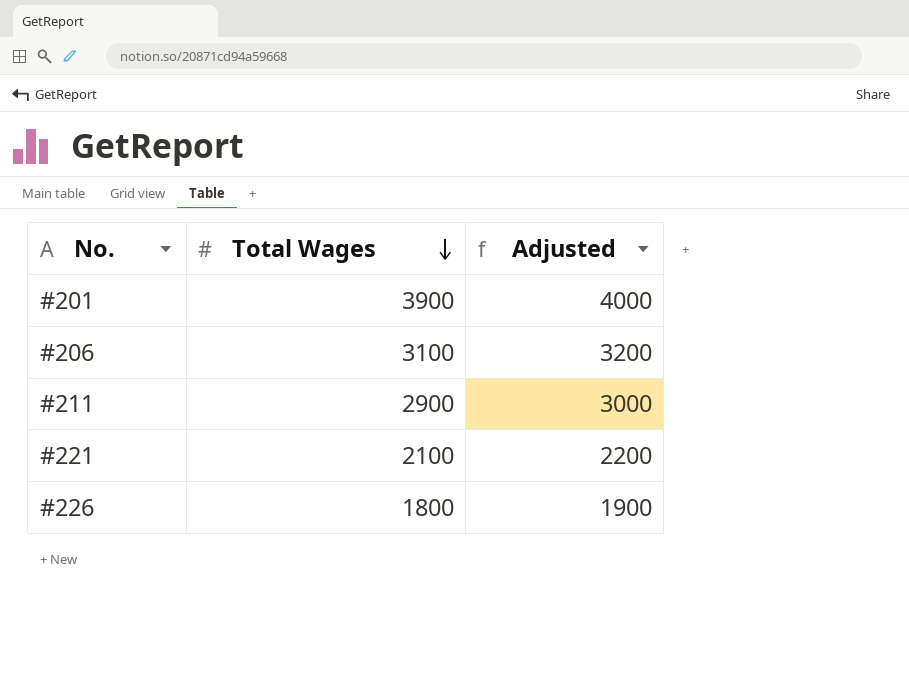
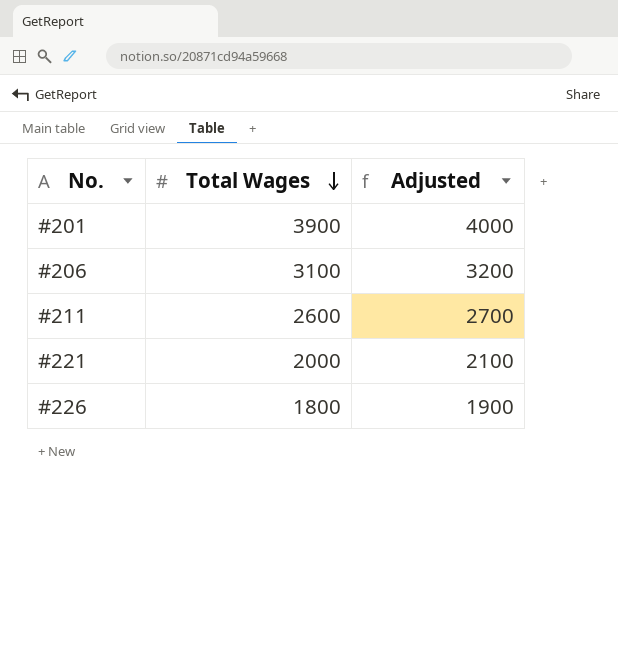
#211 | Total Wages: 2900 -> 2600
#211 | Adjusted: 3000 -> 2700
#221 | Total Wages: 2100 -> 2000
#221 | Adjusted: 2200 -> 2100

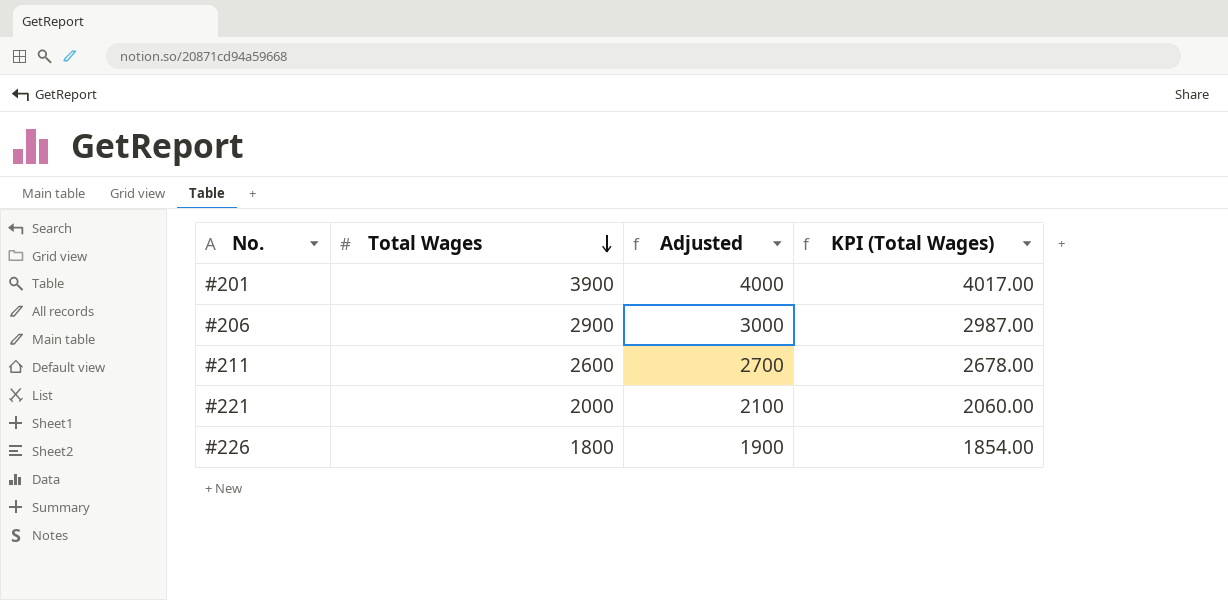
column KPI (Total Wages) | formula: none -> [Total Wages] * 1.03
#206 | Total Wages: 3100 -> 2900
#206 | Adjusted: 3200 -> 3000

